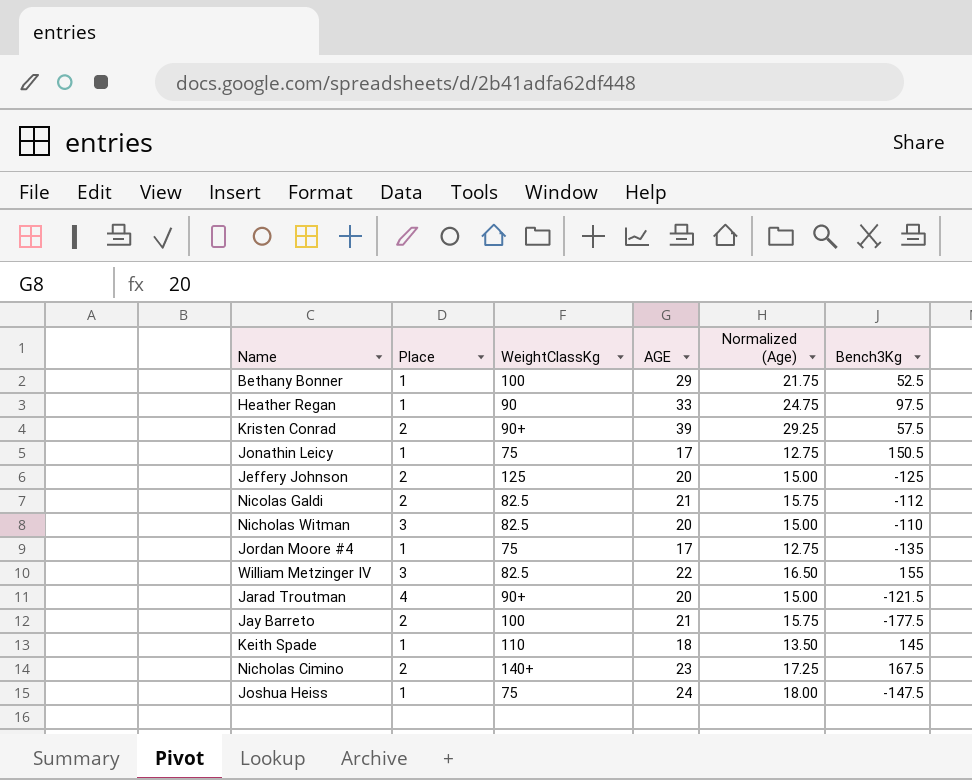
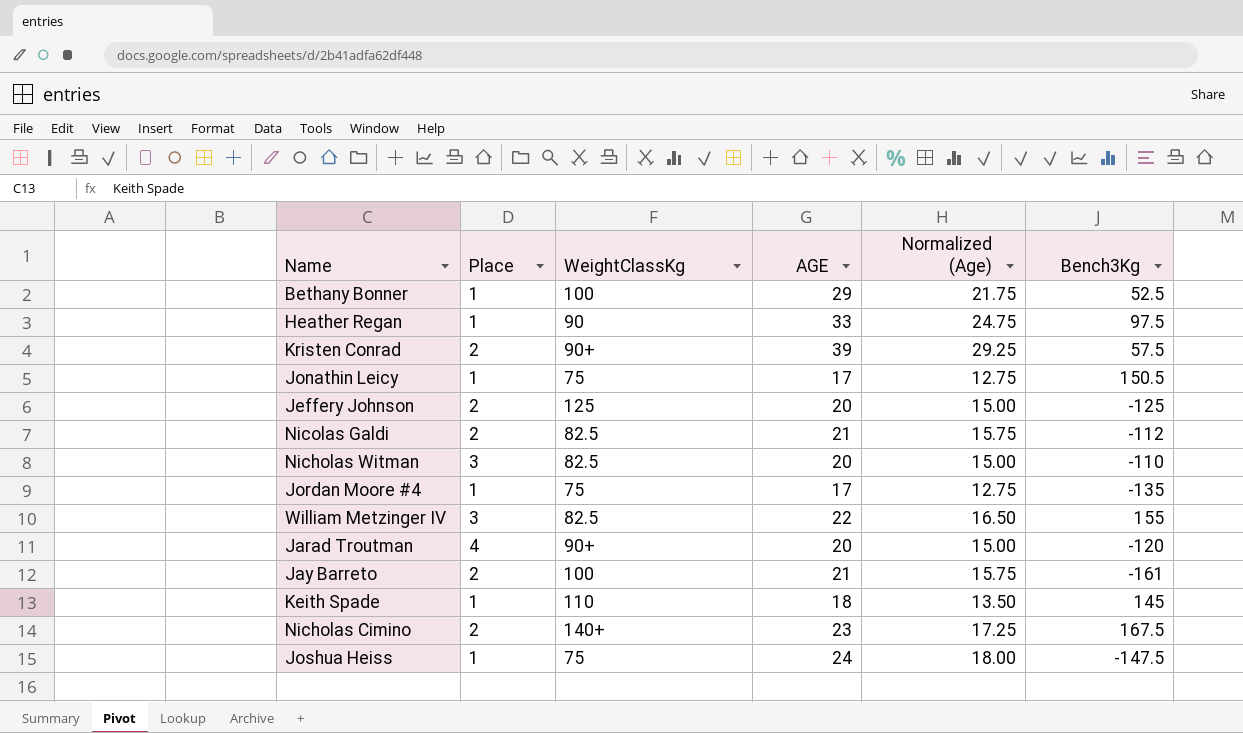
Jarad Troutman | Bench3Kg: -121.5 -> -120
Jay Barreto | Bench3Kg: -177.5 -> -161

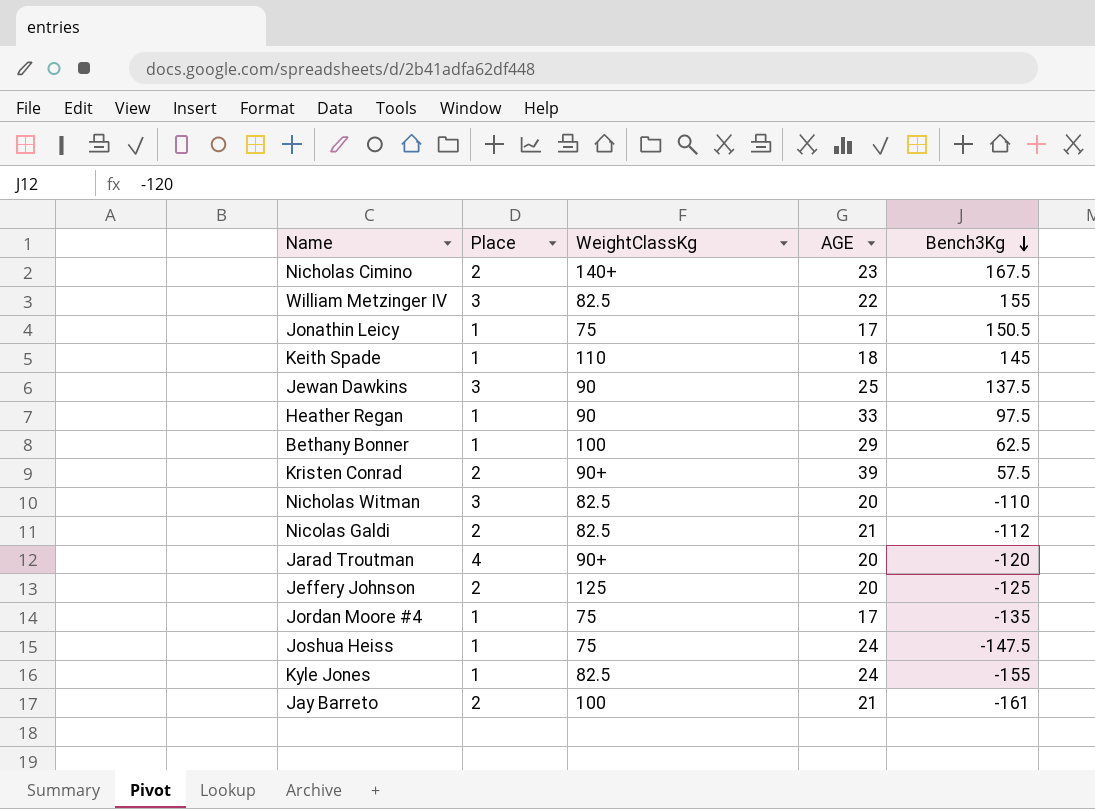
row order: none -> Bench3Kg descending
column Normalized (Age) | formula: [AGE] * 0.75 -> none
row Jewan Dawkins: none -> 3 | 90 | 25 | 137.5
Bethany Bonner | Bench3Kg: 52.5 -> 62.5
row Kyle Jones: none -> 1 | 82.5 | 24 | -155

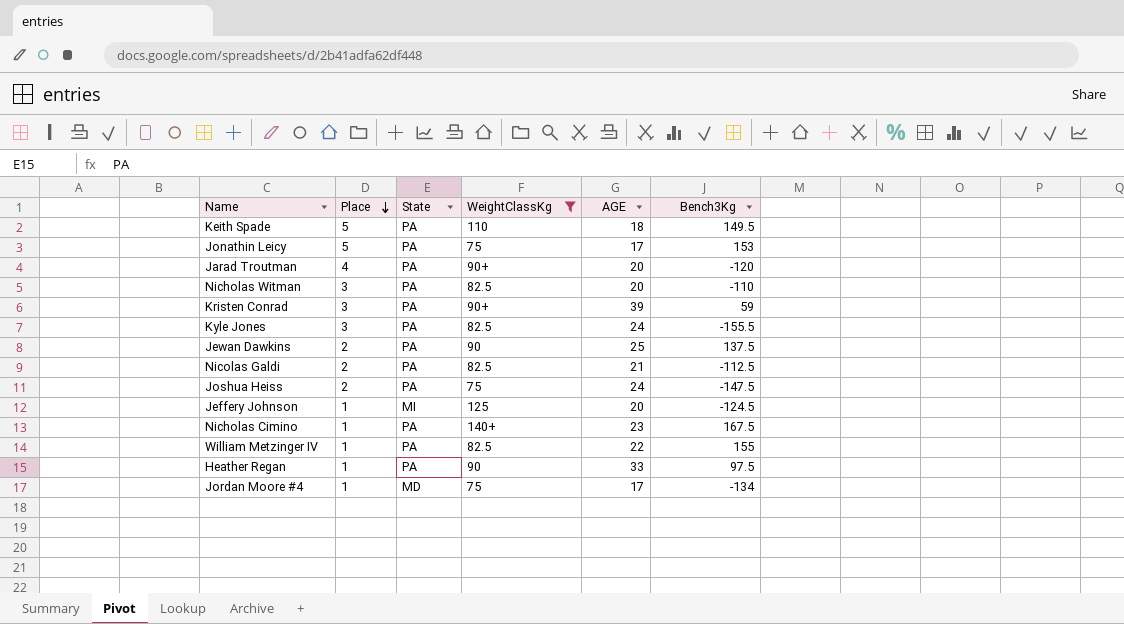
filter: none -> WeightClassKg != 100
row order: Bench3Kg descending -> Place descending
column State | position: none -> 3
Keith Spade | Place: 1 -> 5
Keith Spade | Bench3Kg: 145 -> 149.5
Jonathin Leicy | Place: 1 -> 5
Jonathin Leicy | Bench3Kg: 150.5 -> 153
Kristen Conrad | Place: 2 -> 3
Kristen Conrad | Bench3Kg: 57.5 -> 59
Kyle Jones | Place: 1 -> 3
Kyle Jones | Bench3Kg: -155 -> -155.5
Jewan Dawkins | Place: 3 -> 2
Nicolas Galdi | Bench3Kg: -112 -> -112.5
Joshua Heiss | Place: 1 -> 2
Jeffery Johnson | Place: 2 -> 1
Jeffery Johnson | Bench3Kg: -125 -> -124.5
Nicholas Cimino | Place: 2 -> 1
William Metzinger IV | Place: 3 -> 1
Jordan Moore #4 | Bench3Kg: -135 -> -134

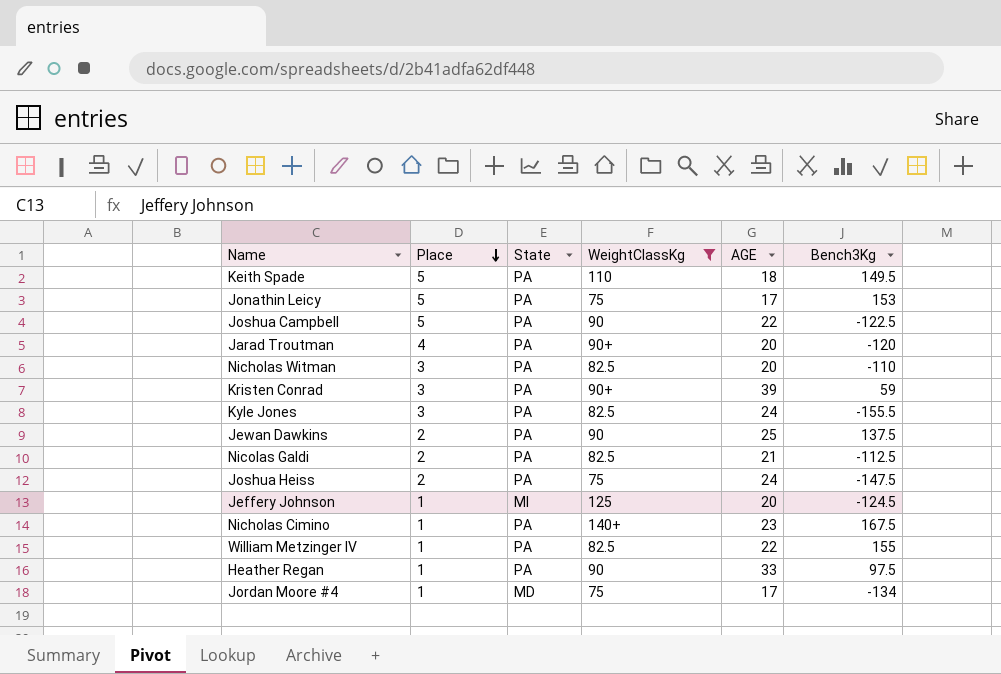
row Joshua Campbell: none -> 5 | PA | 90 | 22 | -122.5

